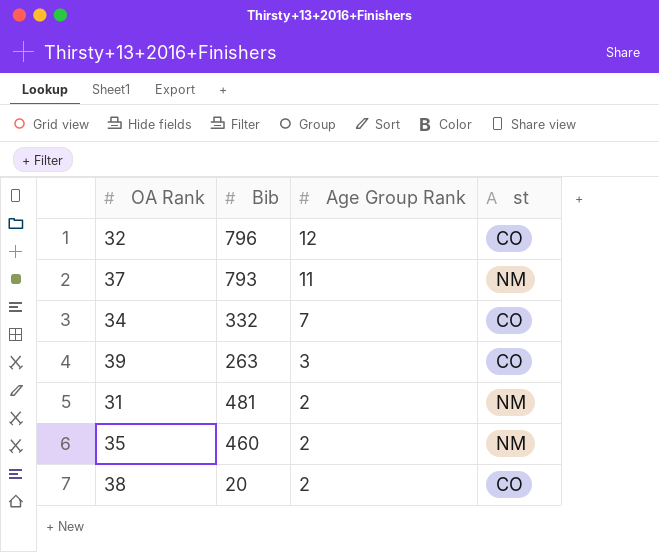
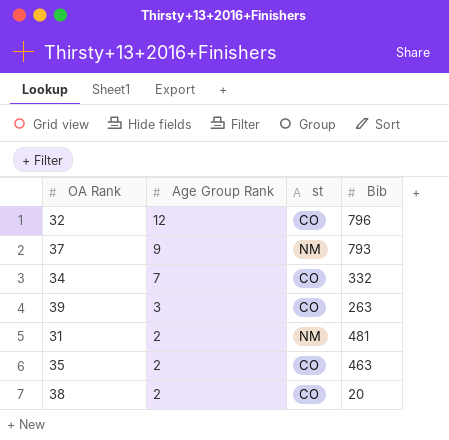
column Bib | position: 2 -> 4
37 | Age Group Rank: 11 -> 9
35 | st: NM -> CO
35 | Bib: 460 -> 463

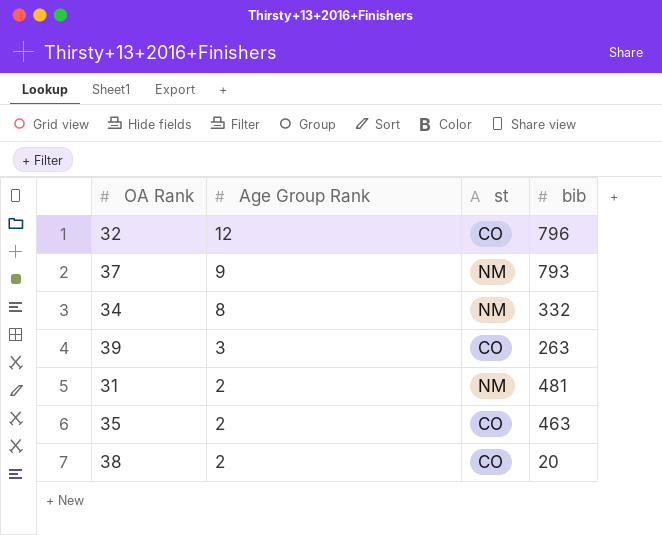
column name: Bib -> bib
34 | Age Group Rank: 7 -> 8
34 | st: CO -> NM

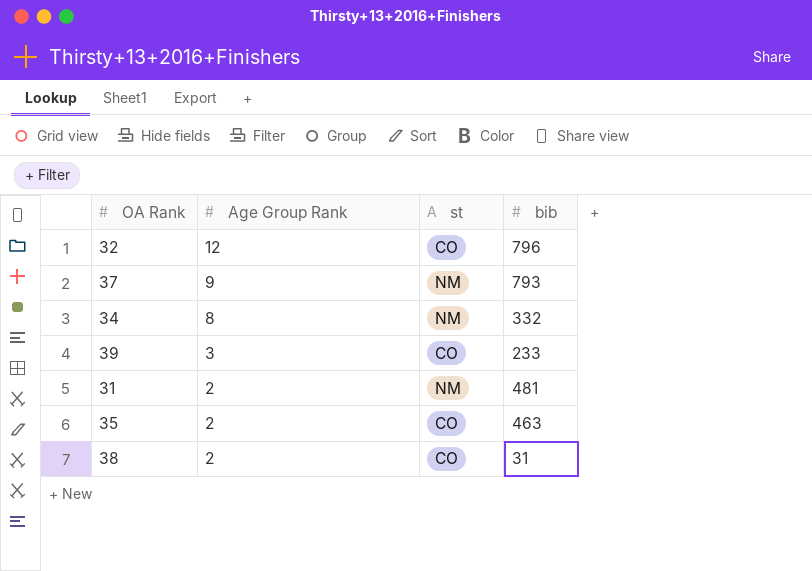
39 | bib: 263 -> 233
38 | bib: 20 -> 31

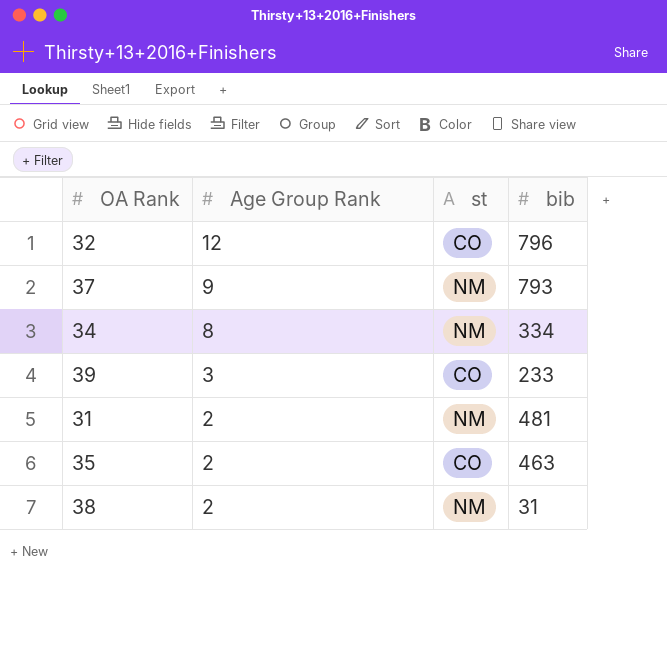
34 | bib: 332 -> 334
38 | st: CO -> NM

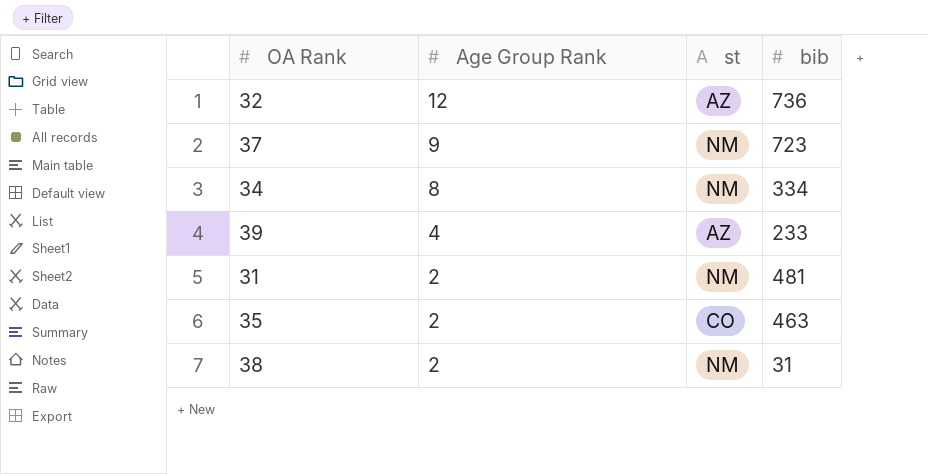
32 | st: CO -> AZ
32 | bib: 796 -> 736
37 | bib: 793 -> 723
39 | Age Group Rank: 3 -> 4
39 | st: CO -> AZ

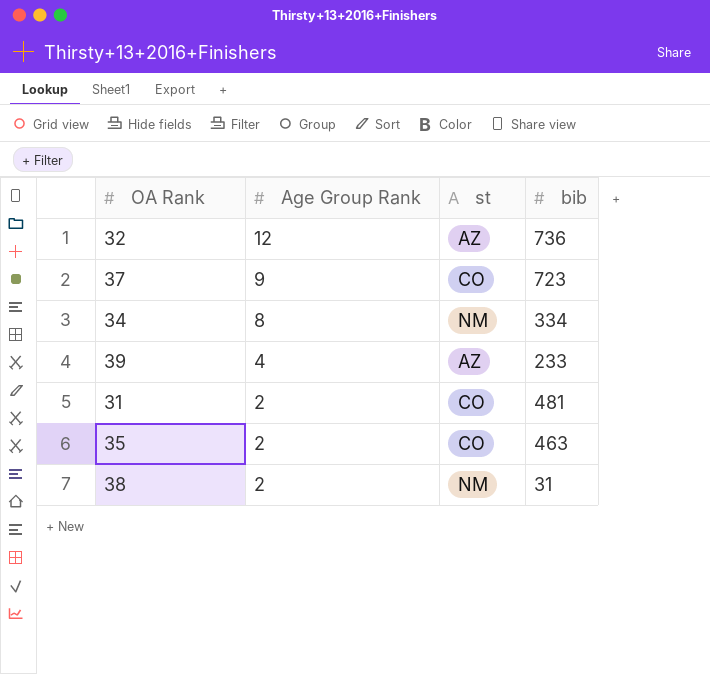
37 | st: NM -> CO
31 | st: NM -> CO

